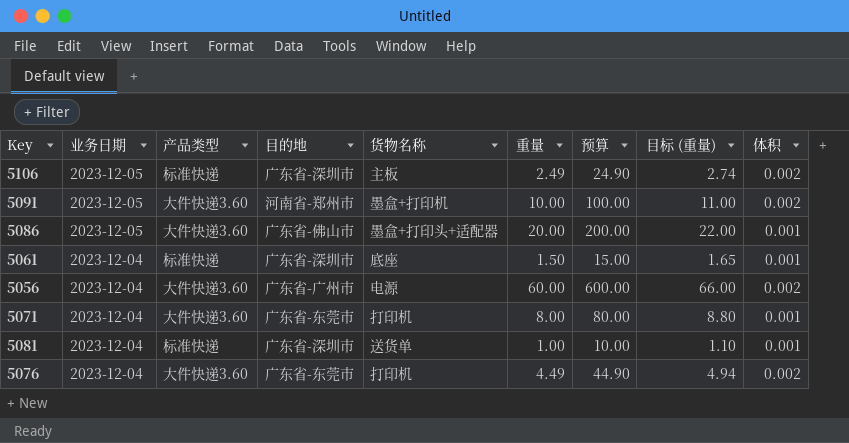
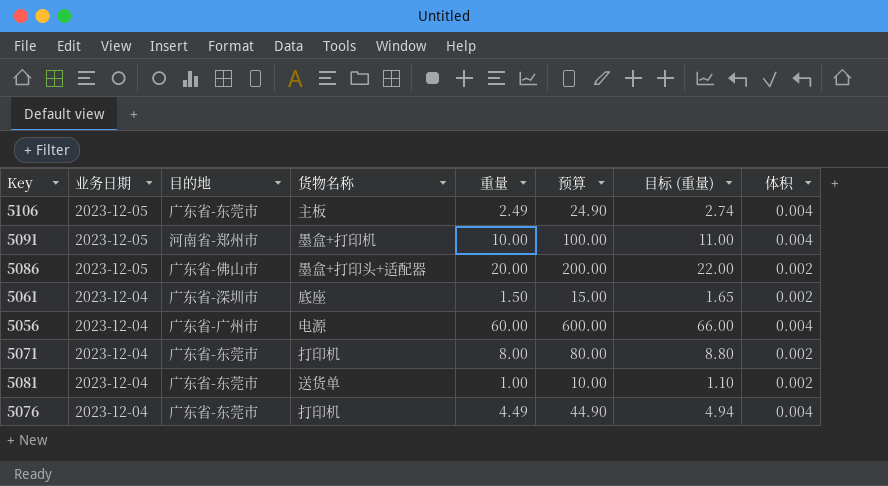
column 产品类型 | position: 3 -> none
5106 | 目的地: 广东省-深圳市 -> 广东省-东莞市
5106 | 体积: 0.002 -> 0.004
5091 | 体积: 0.002 -> 0.004
5086 | 体积: 0.001 -> 0.002
5061 | 体积: 0.001 -> 0.002
5056 | 体积: 0.002 -> 0.004
5071 | 体积: 0.001 -> 0.002
5081 | 目的地: 广东省-深圳市 -> 广东省-东莞市
5081 | 体积: 0.001 -> 0.002
5076 | 体积: 0.002 -> 0.004

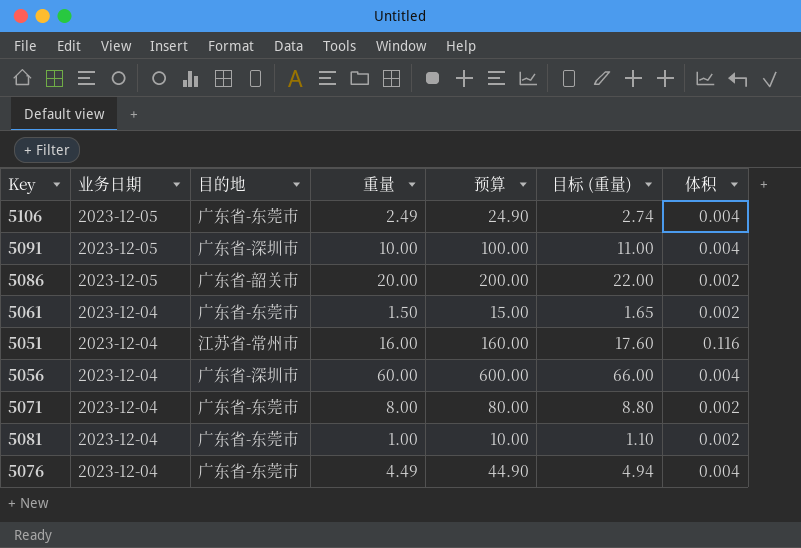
column 货物名称 | position: 4 -> none
5091 | 目的地: 河南省-郑州市 -> 广东省-深圳市
5086 | 目的地: 广东省-佛山市 -> 广东省-韶关市
5061 | 目的地: 广东省-深圳市 -> 广东省-东莞市
row 5051: none -> 2023-12-04 | 江苏省-常州市 | 16.00 | 160.00 | 17.60 | 0.116
5056 | 目的地: 广东省-广州市 -> 广东省-深圳市

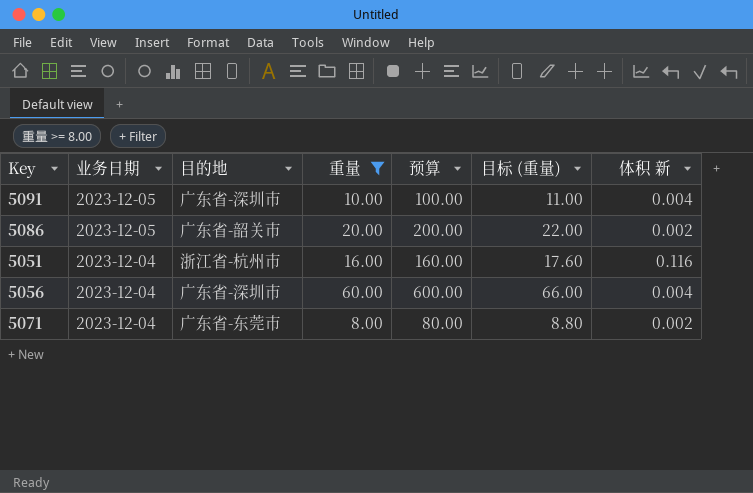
filter: none -> 重量 >= 8.00
column name: 体积 -> 体积 新
5051 | 目的地: 江苏省-常州市 -> 浙江省-杭州市

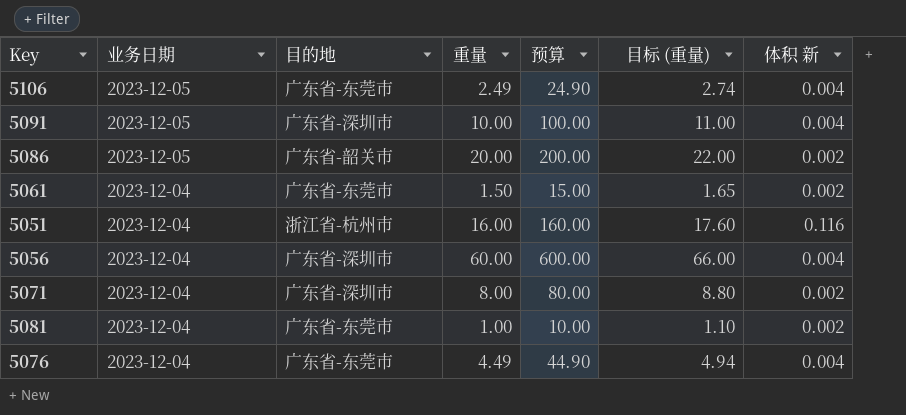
filter: 重量 >= 8.00 -> none
5071 | 目的地: 广东省-东莞市 -> 广东省-深圳市

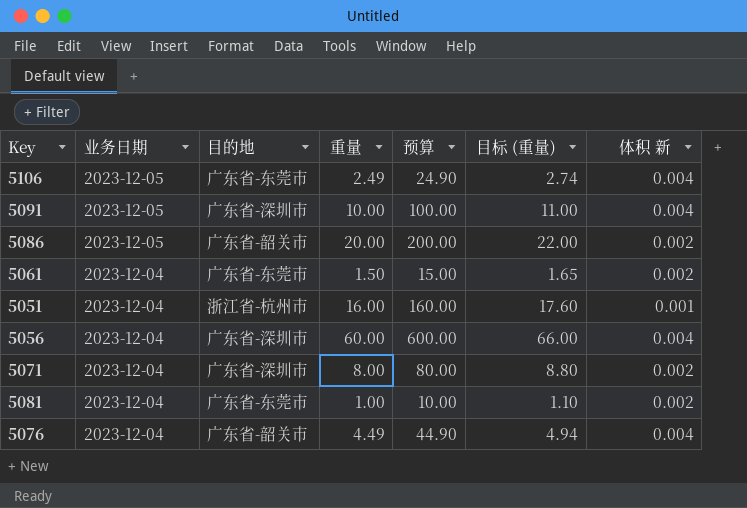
5051 | 体积 新: 0.116 -> 0.001
5076 | 目的地: 广东省-东莞市 -> 广东省-韶关市

